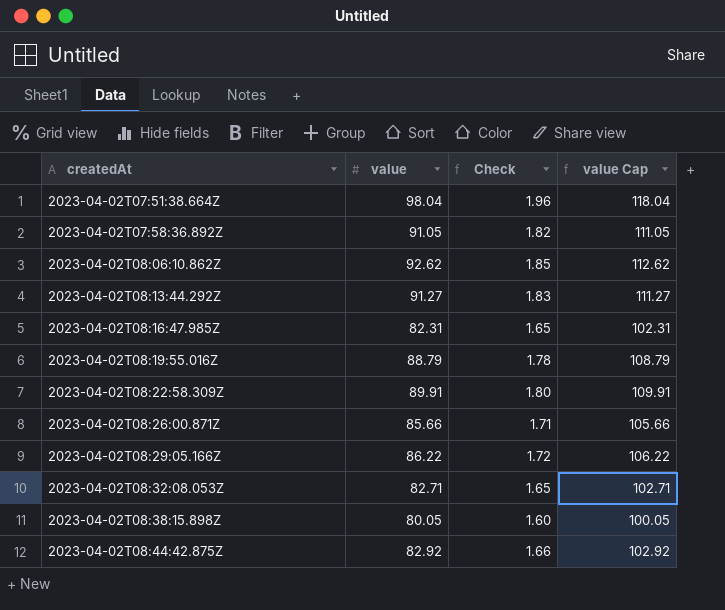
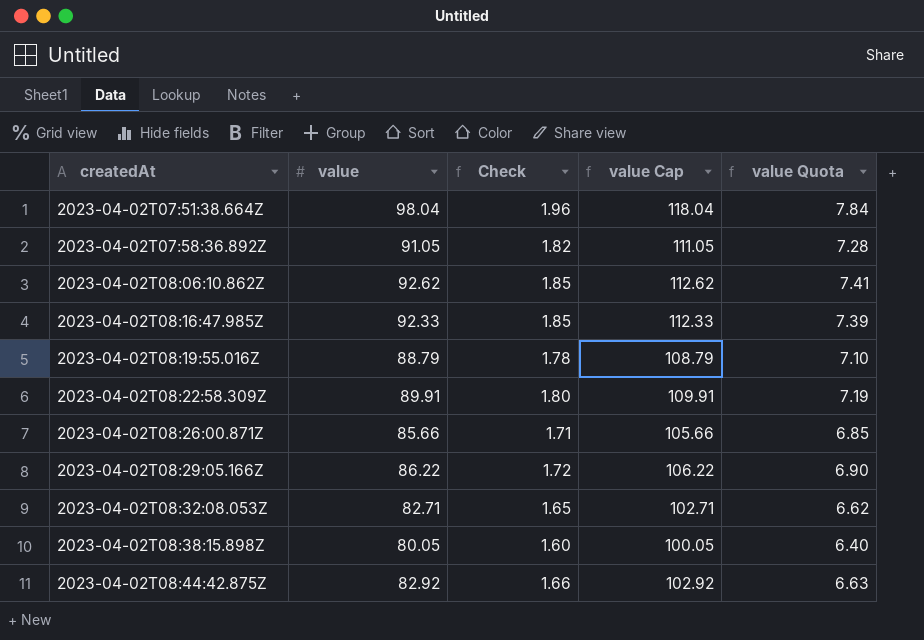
column value Quota | formula: none -> [value] * 0.08
row 2023-04-02T08:13:44.292Z: 91.27 | 1.83 | 111.27 -> none
2023-04-02T08:16:47.985Z | value: 82.31 -> 92.33
2023-04-02T08:16:47.985Z | Check: 1.65 -> 1.85
2023-04-02T08:16:47.985Z | value Cap: 102.31 -> 112.33

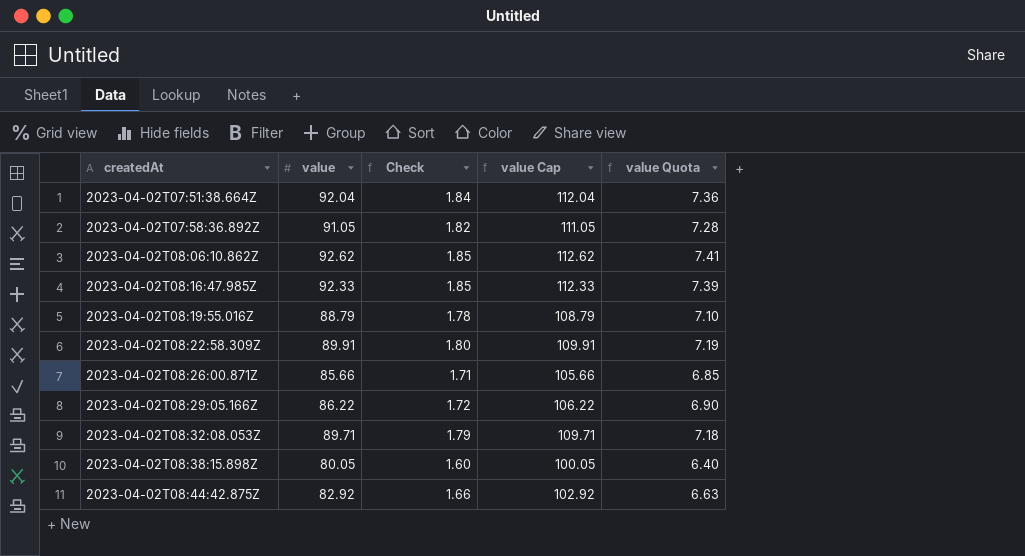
2023-04-02T07:51:38.664Z | value: 98.04 -> 92.04
2023-04-02T07:51:38.664Z | Check: 1.96 -> 1.84
2023-04-02T07:51:38.664Z | value Cap: 118.04 -> 112.04
2023-04-02T07:51:38.664Z | value Quota: 7.84 -> 7.36
2023-04-02T08:32:08.053Z | value: 82.71 -> 89.71
2023-04-02T08:32:08.053Z | Check: 1.65 -> 1.79
2023-04-02T08:32:08.053Z | value Cap: 102.71 -> 109.71
2023-04-02T08:32:08.053Z | value Quota: 6.62 -> 7.18

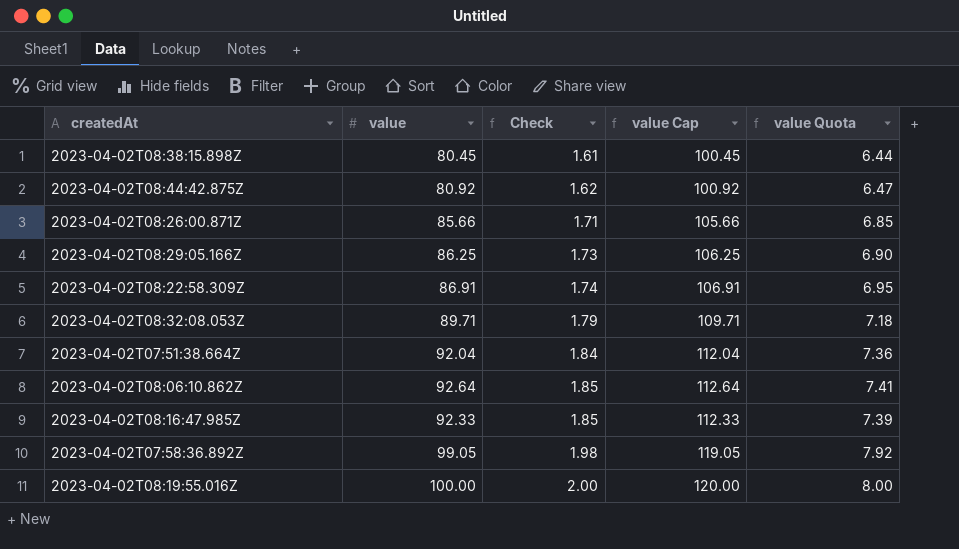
row order: createdAt ascending -> Check ascending
2023-04-02T08:38:15.898Z | value: 80.05 -> 80.45
2023-04-02T08:38:15.898Z | Check: 1.60 -> 1.61
2023-04-02T08:38:15.898Z | value Cap: 100.05 -> 100.45
2023-04-02T08:38:15.898Z | value Quota: 6.40 -> 6.44
2023-04-02T08:44:42.875Z | value: 82.92 -> 80.92
2023-04-02T08:44:42.875Z | Check: 1.66 -> 1.62
2023-04-02T08:44:42.875Z | value Cap: 102.92 -> 100.92
2023-04-02T08:44:42.875Z | value Quota: 6.63 -> 6.47
2023-04-02T08:29:05.166Z | value: 86.22 -> 86.25
2023-04-02T08:29:05.166Z | Check: 1.72 -> 1.73
2023-04-02T08:29:05.166Z | value Cap: 106.22 -> 106.25
2023-04-02T08:22:58.309Z | value: 89.91 -> 86.91
2023-04-02T08:22:58.309Z | Check: 1.80 -> 1.74
2023-04-02T08:22:58.309Z | value Cap: 109.91 -> 106.91
2023-04-02T08:22:58.309Z | value Quota: 7.19 -> 6.95
2023-04-02T08:06:10.862Z | value: 92.62 -> 92.64
2023-04-02T08:06:10.862Z | value Cap: 112.62 -> 112.64
2023-04-02T07:58:36.892Z | value: 91.05 -> 99.05
2023-04-02T07:58:36.892Z | Check: 1.82 -> 1.98
2023-04-02T07:58:36.892Z | value Cap: 111.05 -> 119.05
2023-04-02T07:58:36.892Z | value Quota: 7.28 -> 7.92
2023-04-02T08:19:55.016Z | value: 88.79 -> 100.00
2023-04-02T08:19:55.016Z | Check: 1.78 -> 2.00
2023-04-02T08:19:55.016Z | value Cap: 108.79 -> 120.00
2023-04-02T08:19:55.016Z | value Quota: 7.10 -> 8.00

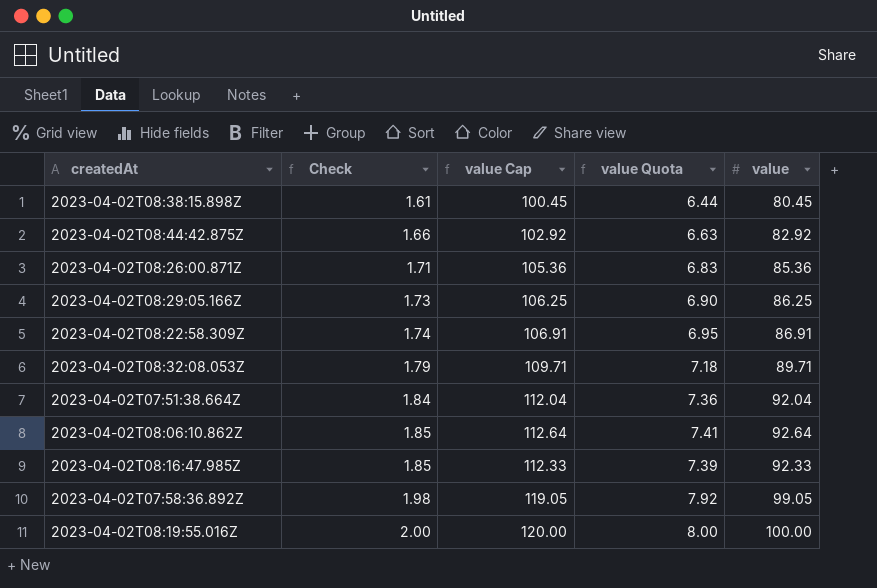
column value | position: 2 -> 5
2023-04-02T08:44:42.875Z | Check: 1.62 -> 1.66
2023-04-02T08:44:42.875Z | value Cap: 100.92 -> 102.92
2023-04-02T08:44:42.875Z | value Quota: 6.47 -> 6.63
2023-04-02T08:44:42.875Z | value: 80.92 -> 82.92
2023-04-02T08:26:00.871Z | value Cap: 105.66 -> 105.36
2023-04-02T08:26:00.871Z | value Quota: 6.85 -> 6.83
2023-04-02T08:26:00.871Z | value: 85.66 -> 85.36

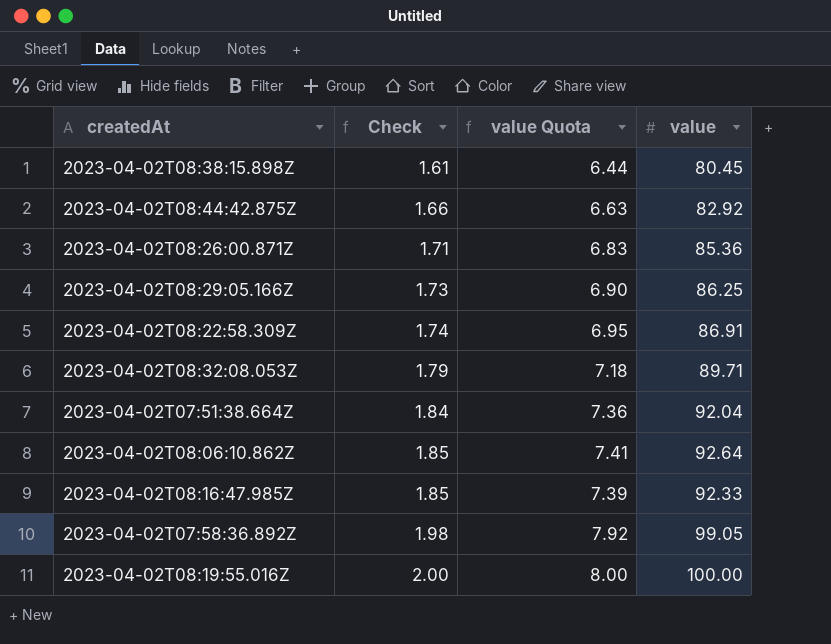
column value Cap | formula: [value] + 20 -> none

